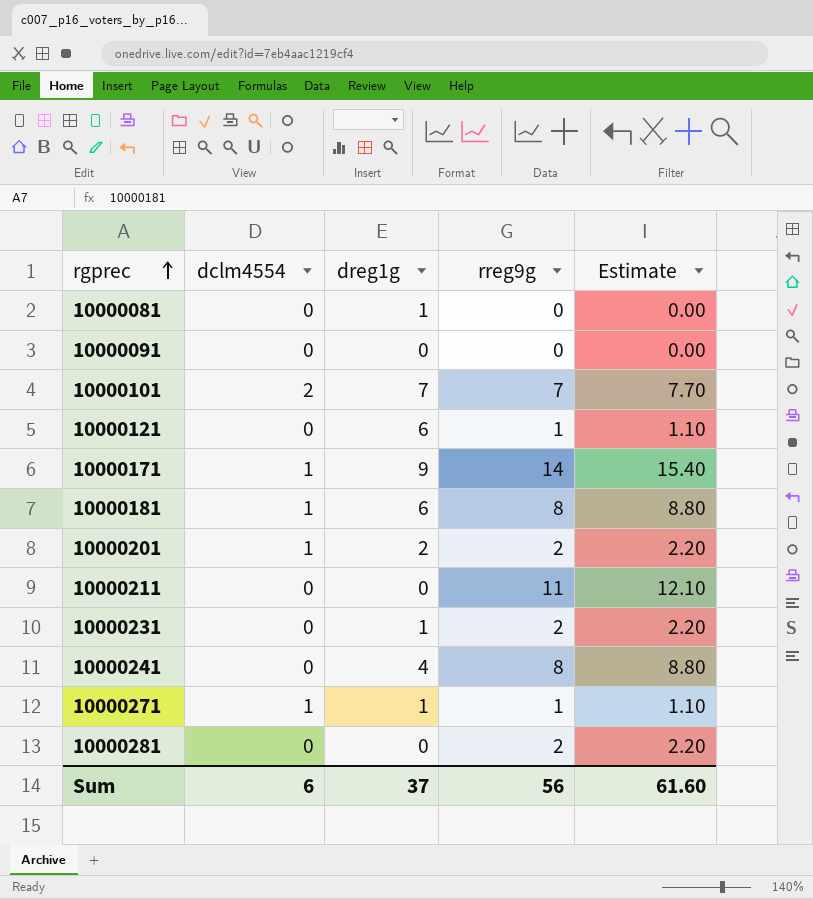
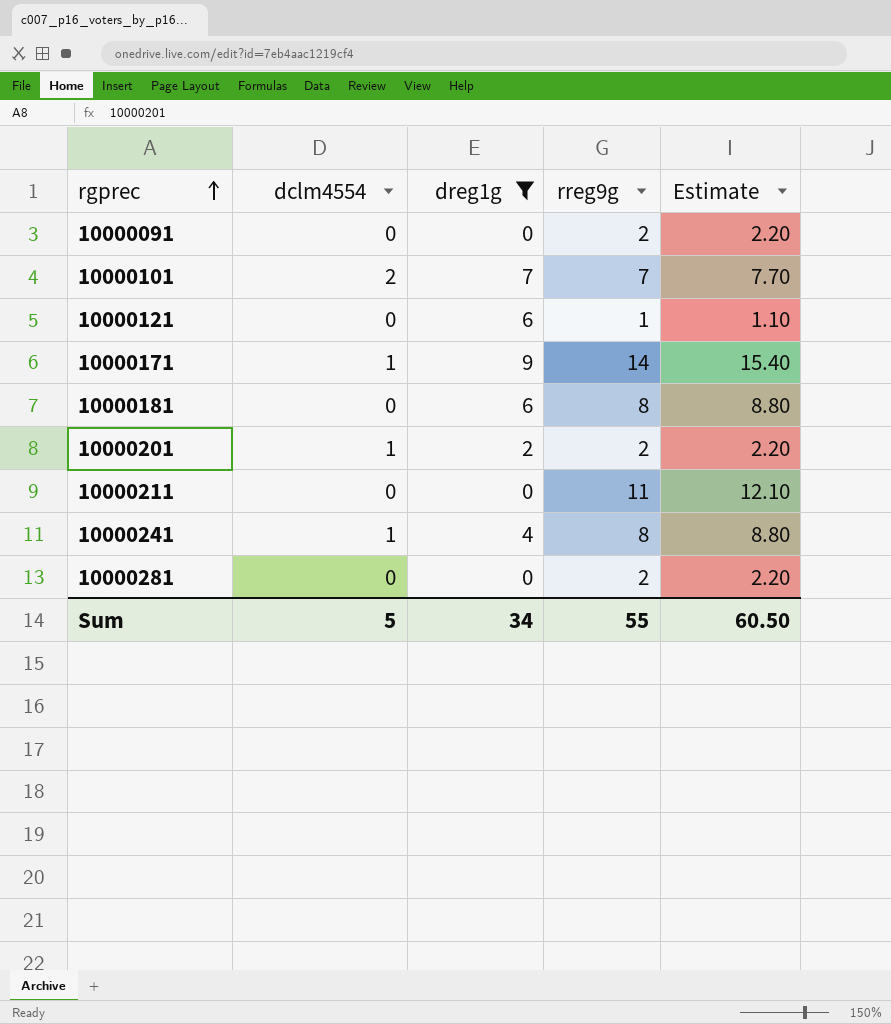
filter: none -> dreg1g != 1
10000091 | rreg9g: 0 -> 2
10000091 | Estimate: 0.00 -> 2.20
10000181 | dclm4554: 1 -> 0
10000241 | dclm4554: 0 -> 1
Sum | dclm4554: 6 -> 5
Sum | dreg1g: 37 -> 34
Sum | rreg9g: 56 -> 55
Sum | Estimate: 61.60 -> 60.50

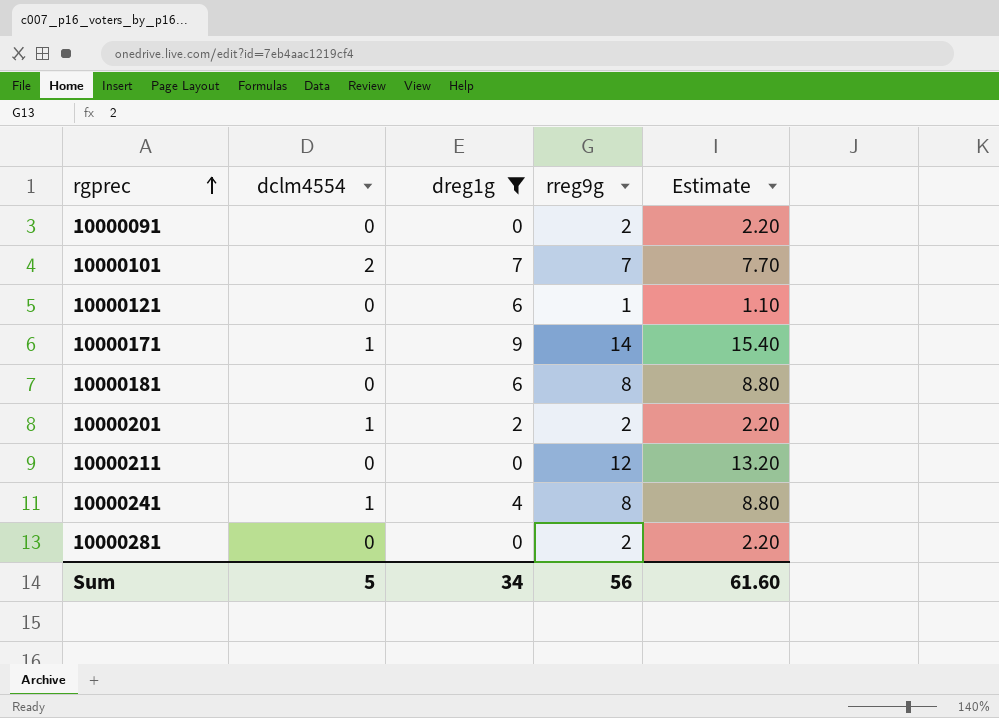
10000211 | rreg9g: 11 -> 12
10000211 | Estimate: 12.10 -> 13.20
Sum | rreg9g: 55 -> 56
Sum | Estimate: 60.50 -> 61.60

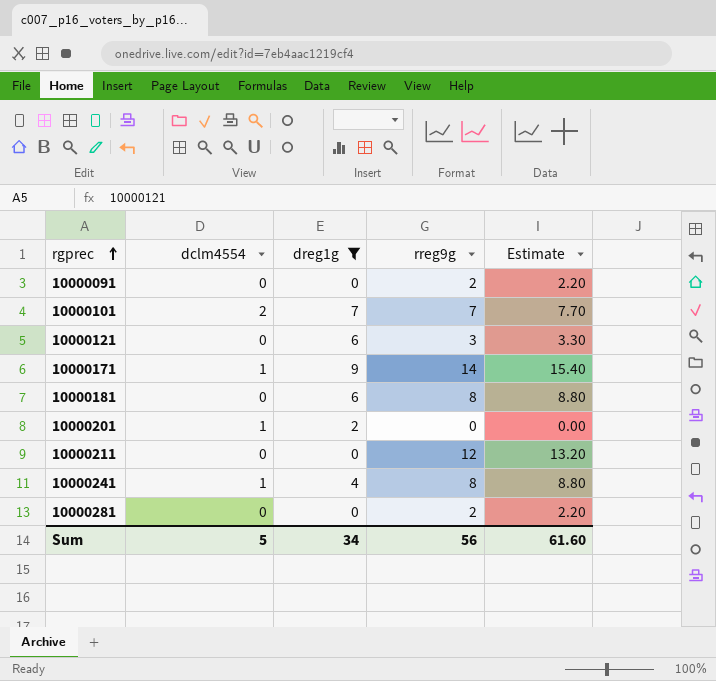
10000121 | rreg9g: 1 -> 3
10000121 | Estimate: 1.10 -> 3.30
10000201 | rreg9g: 2 -> 0
10000201 | Estimate: 2.20 -> 0.00

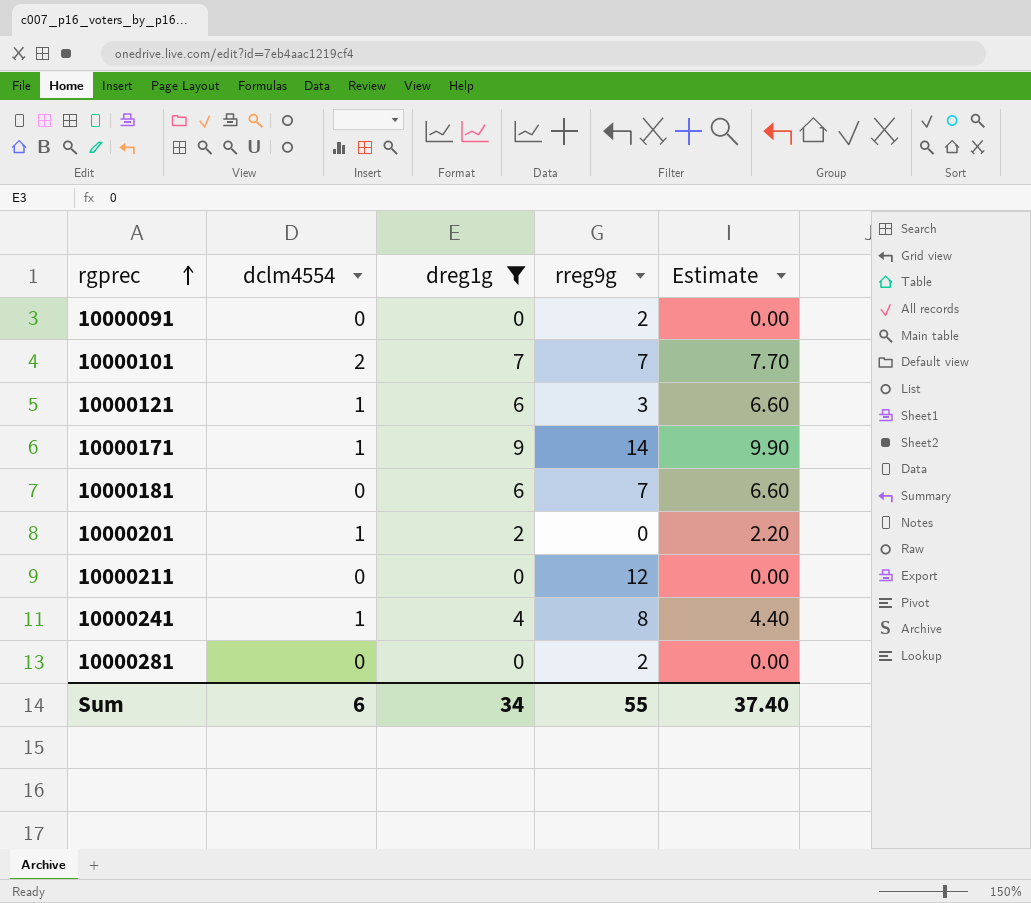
column Estimate | formula: [rreg9g] * 1.1 -> [dreg1g] * 1.1
10000121 | dclm4554: 0 -> 1
10000181 | rreg9g: 8 -> 7
Sum | dclm4554: 5 -> 6
Sum | rreg9g: 56 -> 55
Sum | Estimate: 61.60 -> 37.40

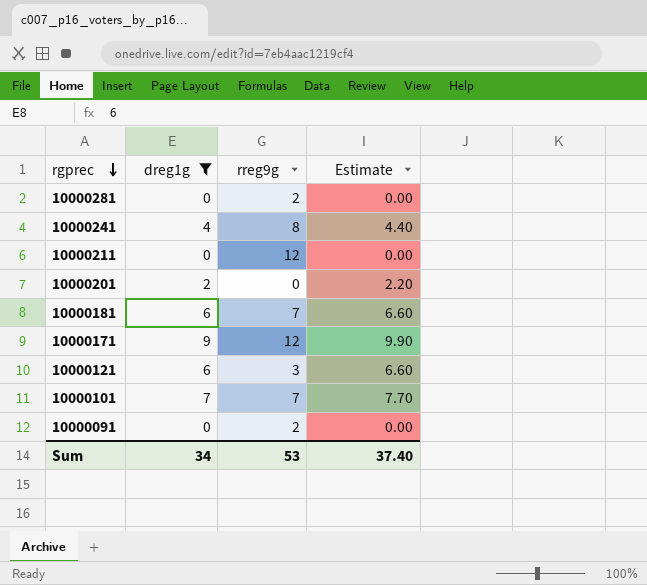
row order: rgprec ascending -> rgprec descending
column dclm4554 | position: 2 -> none
10000171 | rreg9g: 14 -> 12
Sum | rreg9g: 55 -> 53

